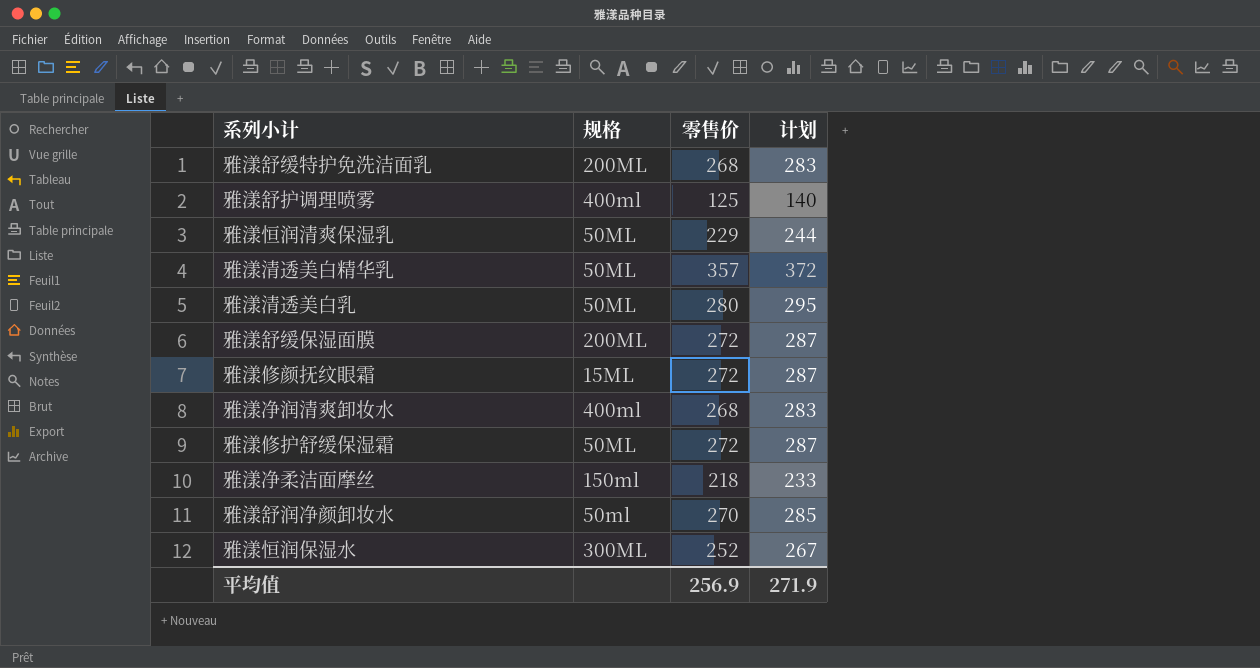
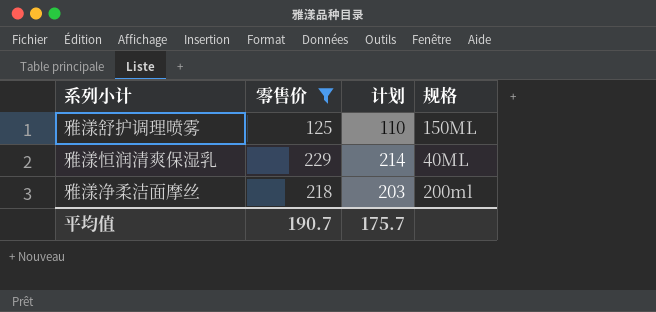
filter: none -> 零售价 <= 229
column 计划 | formula: [零售价] + 15 -> [零售价] - 15
column 规格 | position: 2 -> 4
雅漾舒护调理喷雾 | 规格: 400ml -> 150ML
雅漾恒润清爽保湿乳 | 规格: 50ML -> 40ML
雅漾净柔洁面摩丝 | 规格: 150ml -> 200ml
平均值 | 零售价: 256.9 -> 190.7
平均值 | 计划: 271.9 -> 175.7

